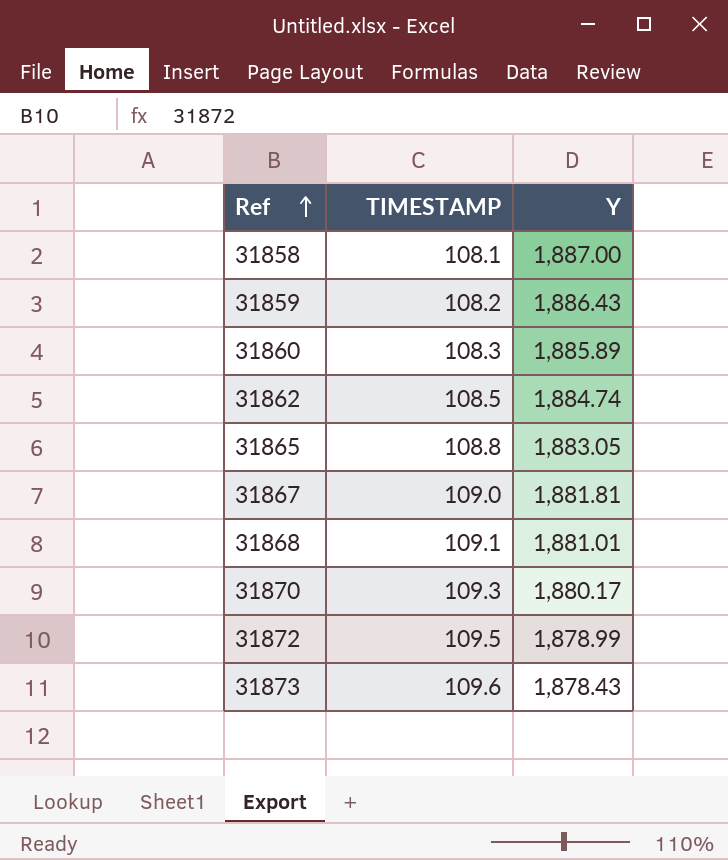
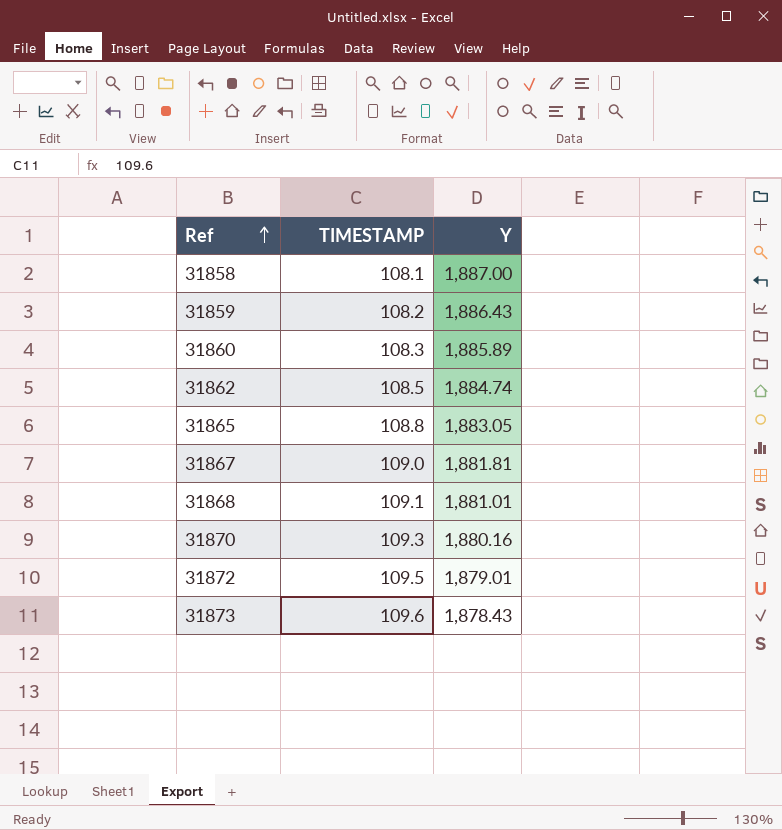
31870 | Y: 1,880.17 -> 1,880.16
31872 | Y: 1,878.99 -> 1,879.01

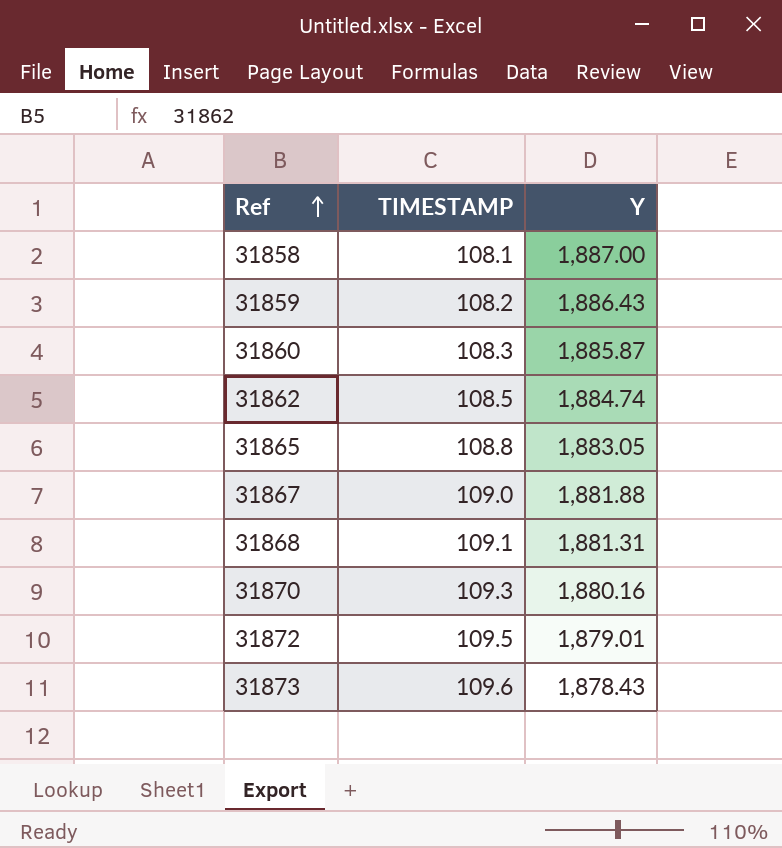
31860 | Y: 1,885.89 -> 1,885.87
31867 | Y: 1,881.81 -> 1,881.88
31868 | Y: 1,881.01 -> 1,881.31

